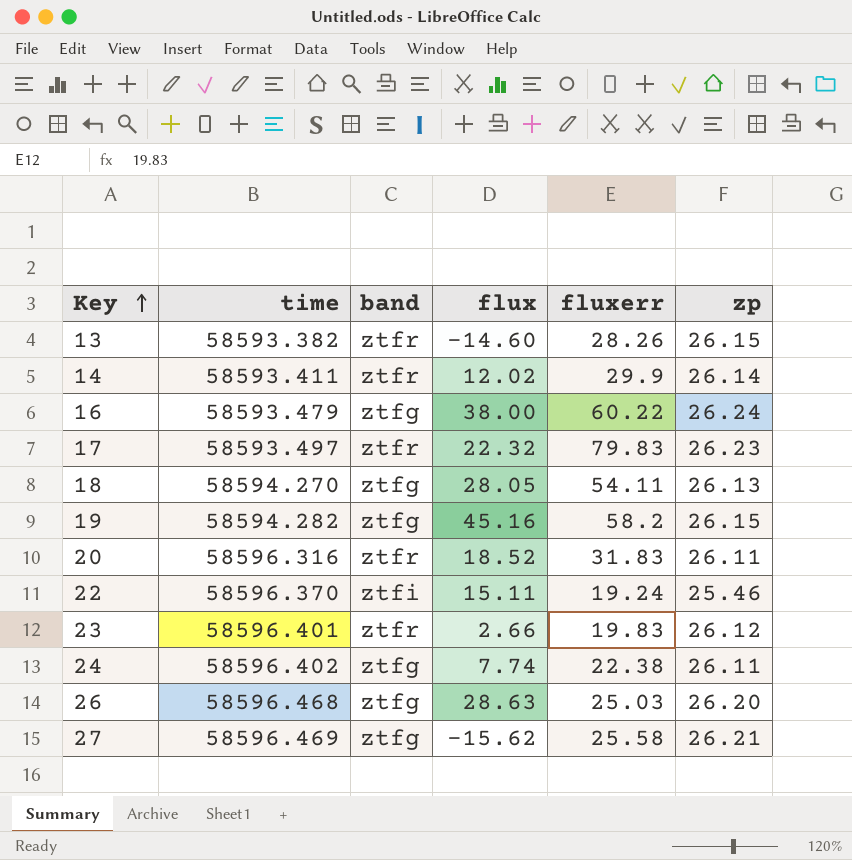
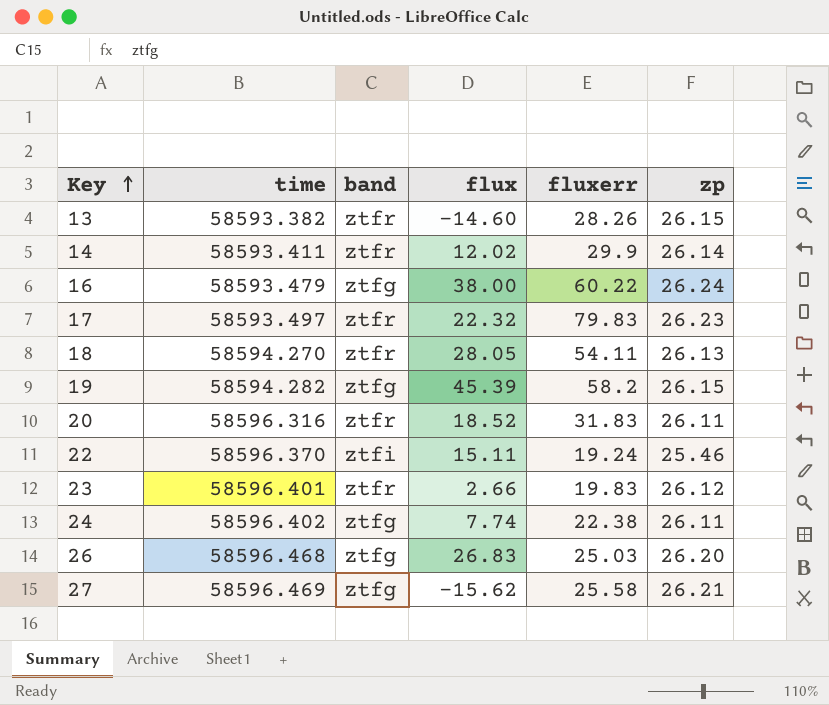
18 | band: ztfg -> ztfr
19 | flux: 45.16 -> 45.39
26 | flux: 28.63 -> 26.83

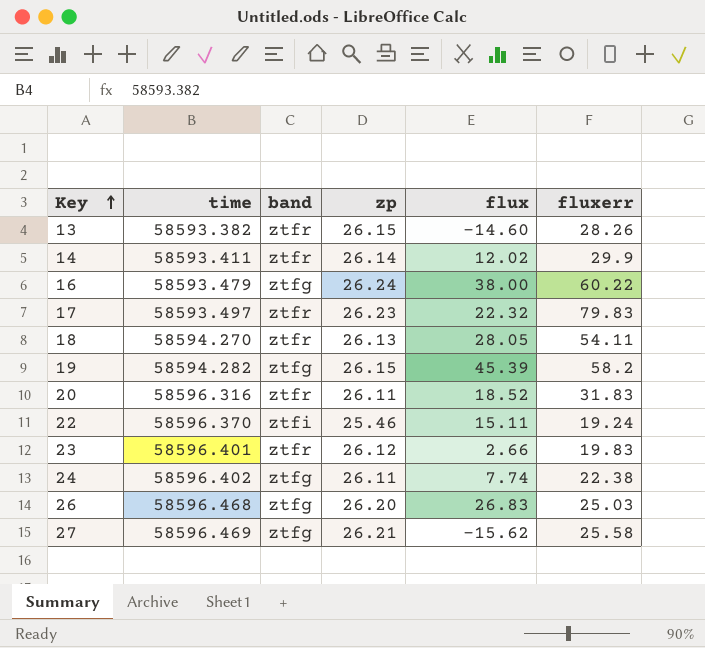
column zp | position: 6 -> 4

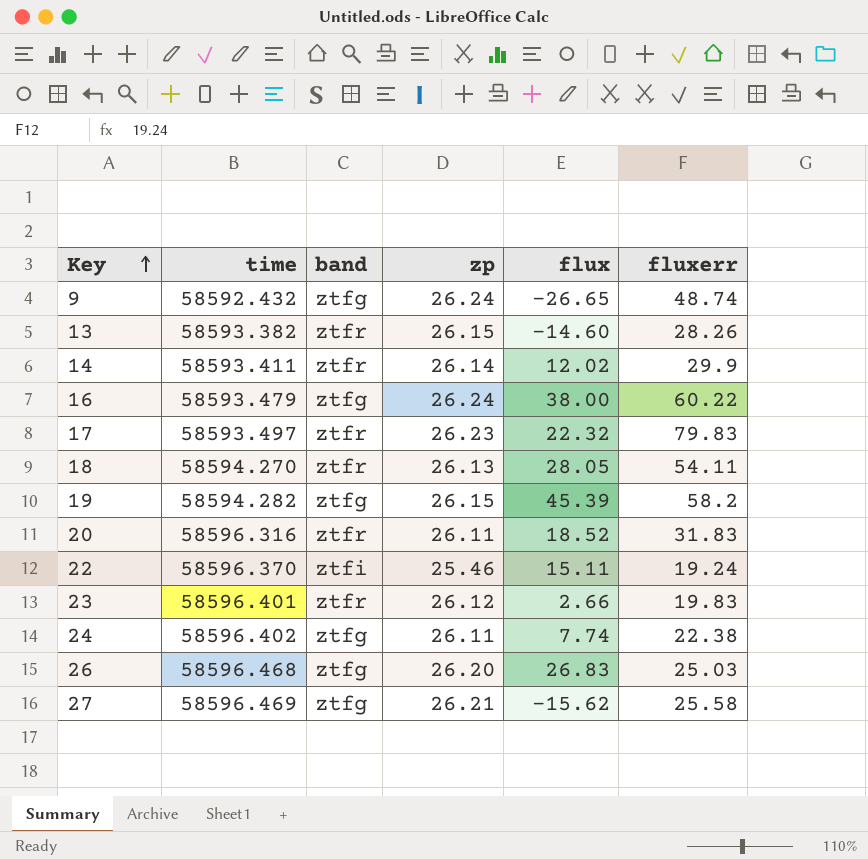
row 9: none -> 58592.432 | ztfg | 26.24 | -26.65 | 48.74

